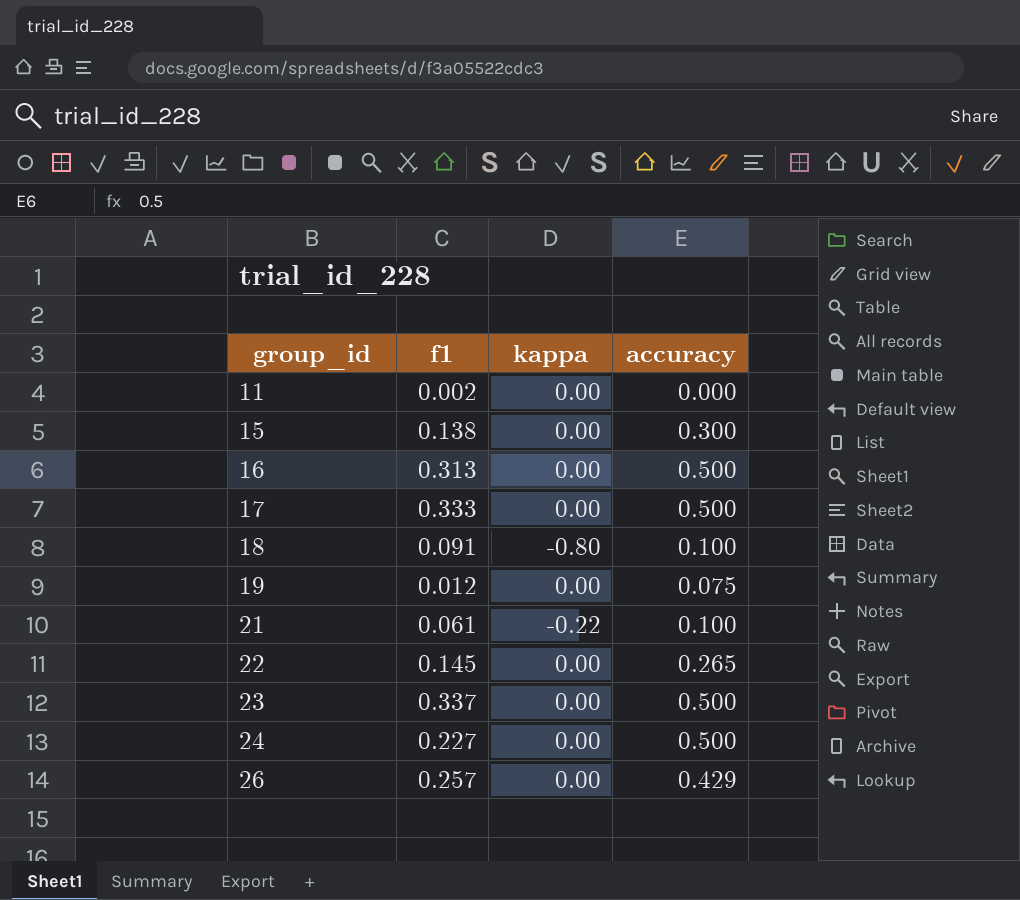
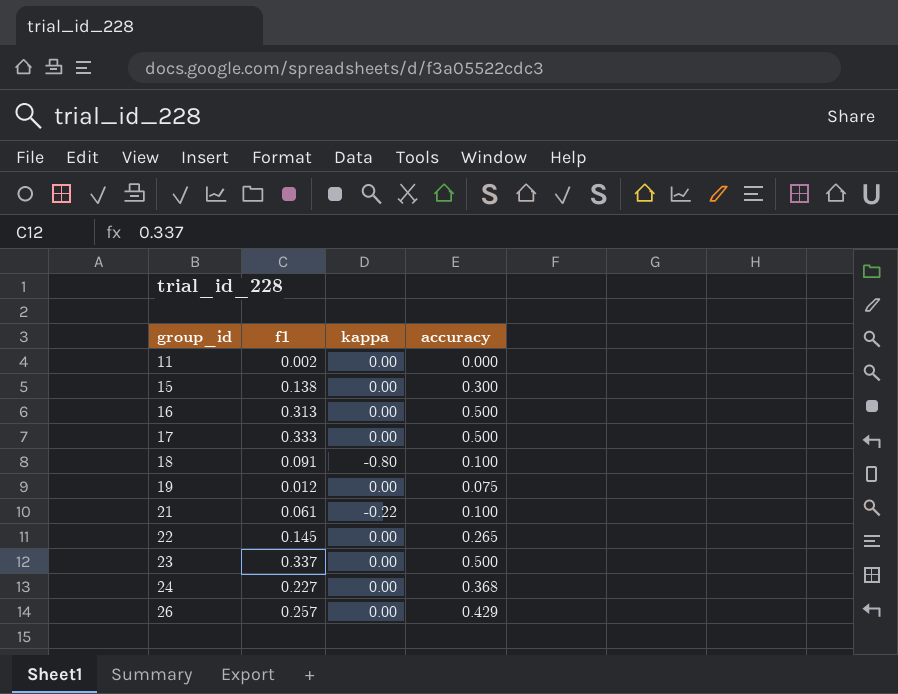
24 | accuracy: 0.500 -> 0.368

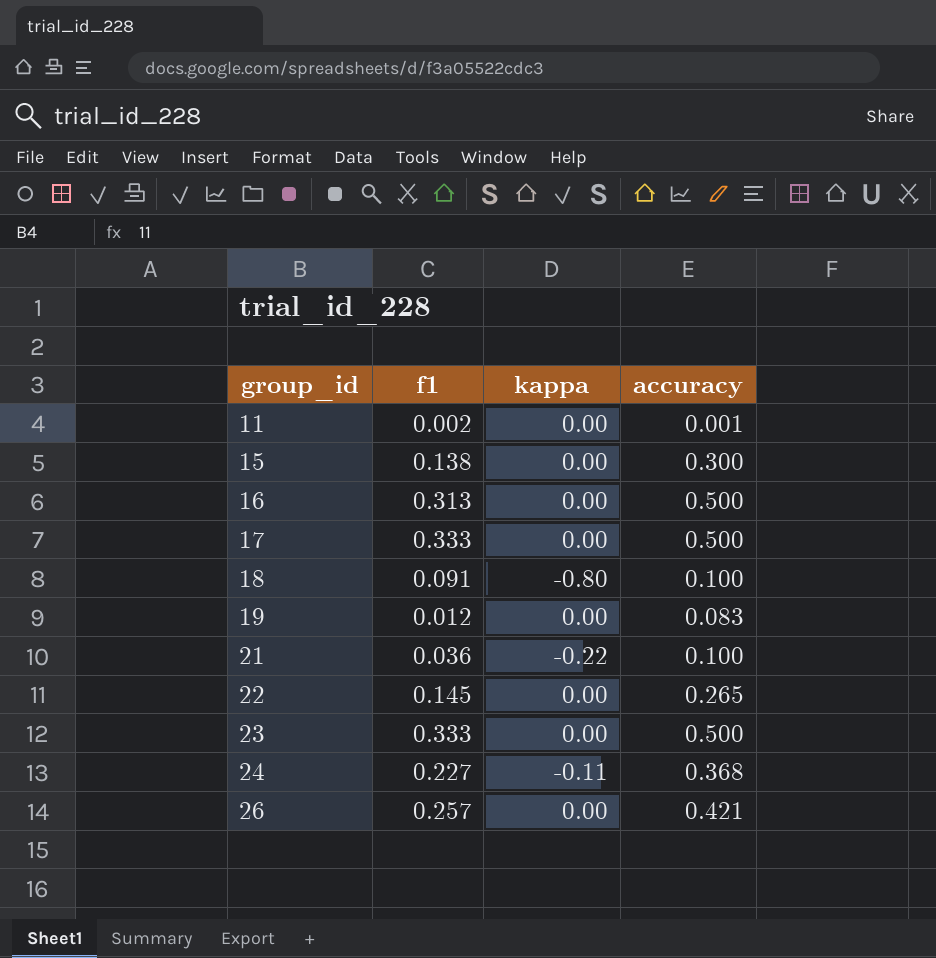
11 | accuracy: 0.000 -> 0.001
19 | accuracy: 0.075 -> 0.083
21 | f1: 0.061 -> 0.036
23 | f1: 0.337 -> 0.333
24 | kappa: 0.00 -> -0.11
26 | accuracy: 0.429 -> 0.421

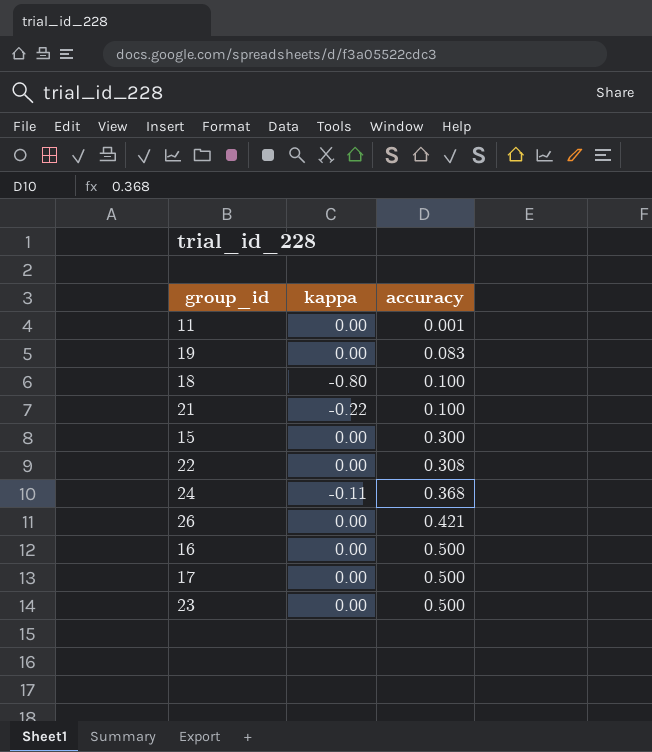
row order: group_id ascending -> accuracy ascending
column f1 | position: 2 -> none
22 | accuracy: 0.265 -> 0.308

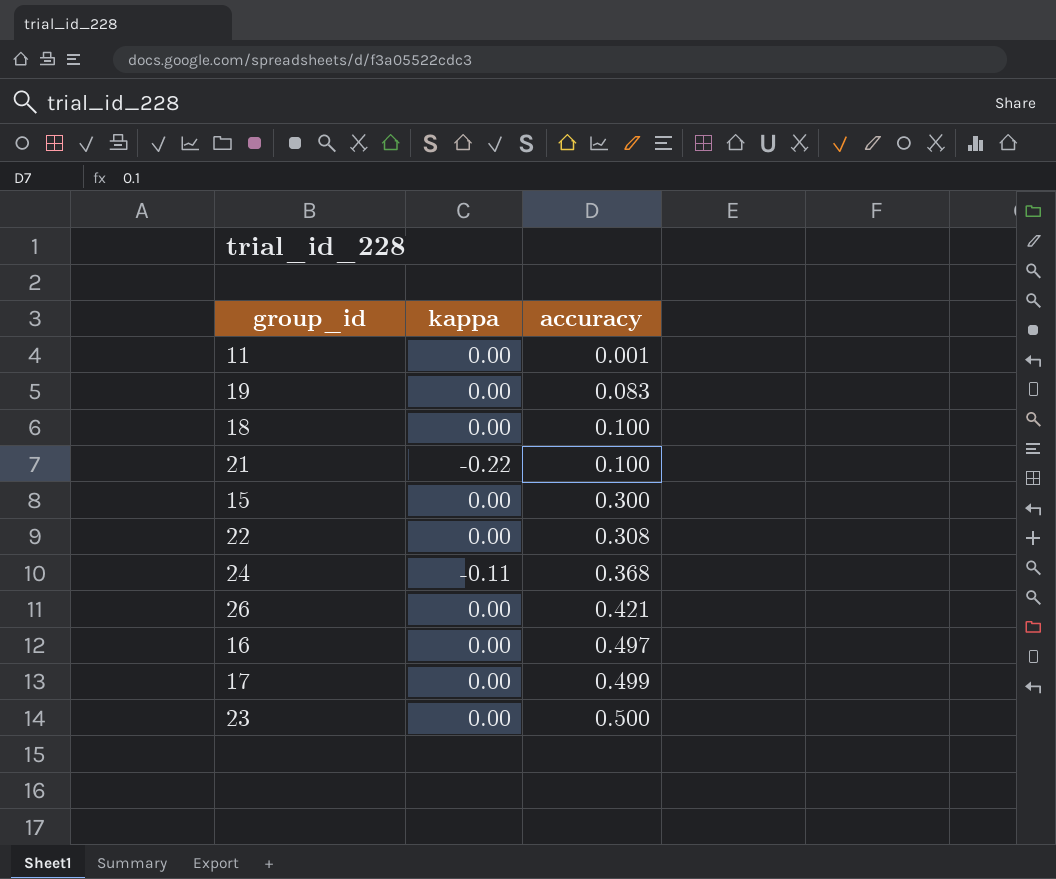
18 | kappa: -0.80 -> 0.00
16 | accuracy: 0.500 -> 0.497
17 | accuracy: 0.500 -> 0.499

